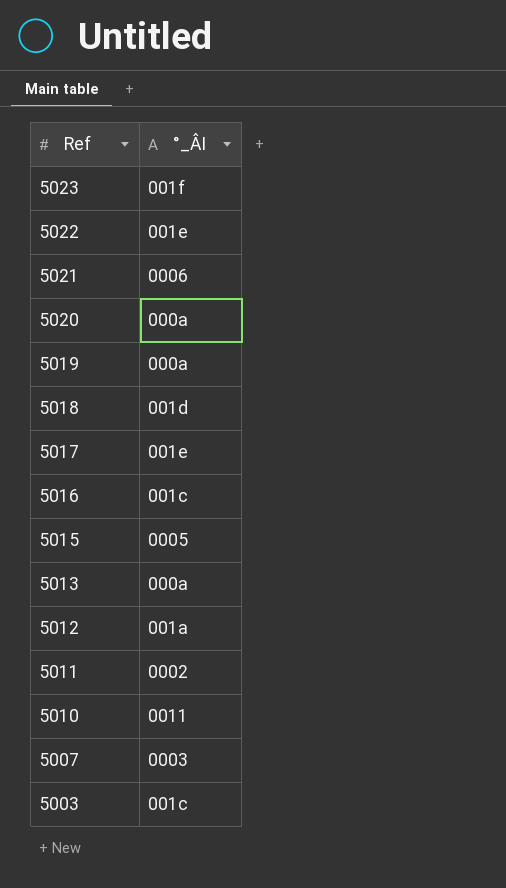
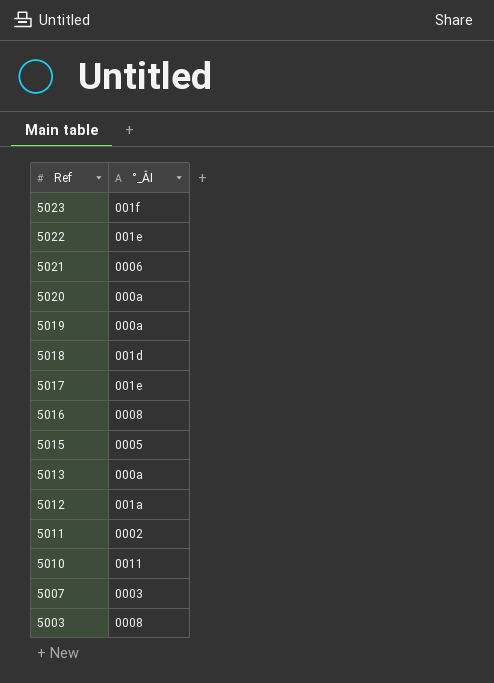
5016 | °_ÂI: 001c -> 0008
5003 | °_ÂI: 001c -> 0008

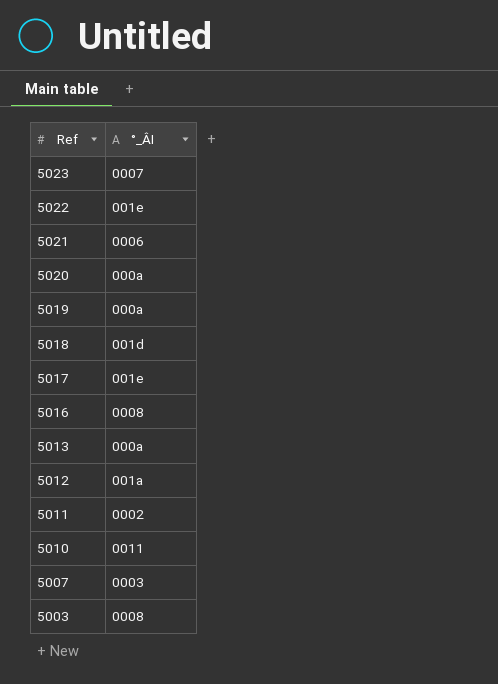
row 5015: 0005 -> none
5023 | °_ÂI: 001f -> 0007

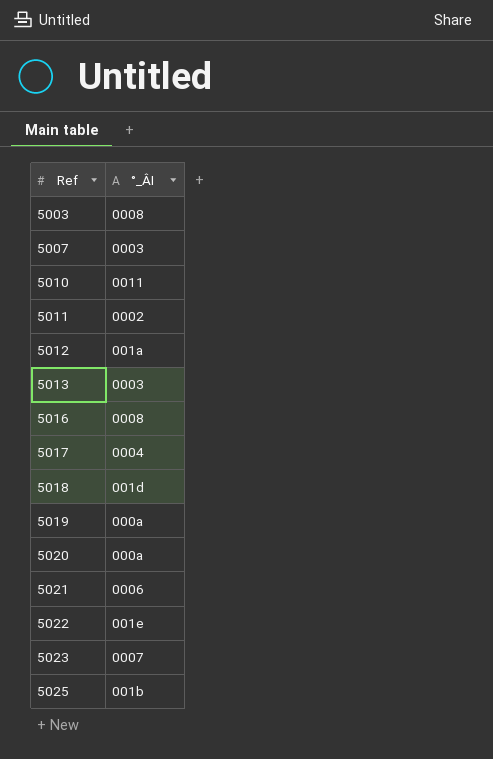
row order: Ref descending -> Ref ascending
5013 | °_ÂI: 000a -> 0003
5017 | °_ÂI: 001e -> 0004
row 5025: none -> 001b

